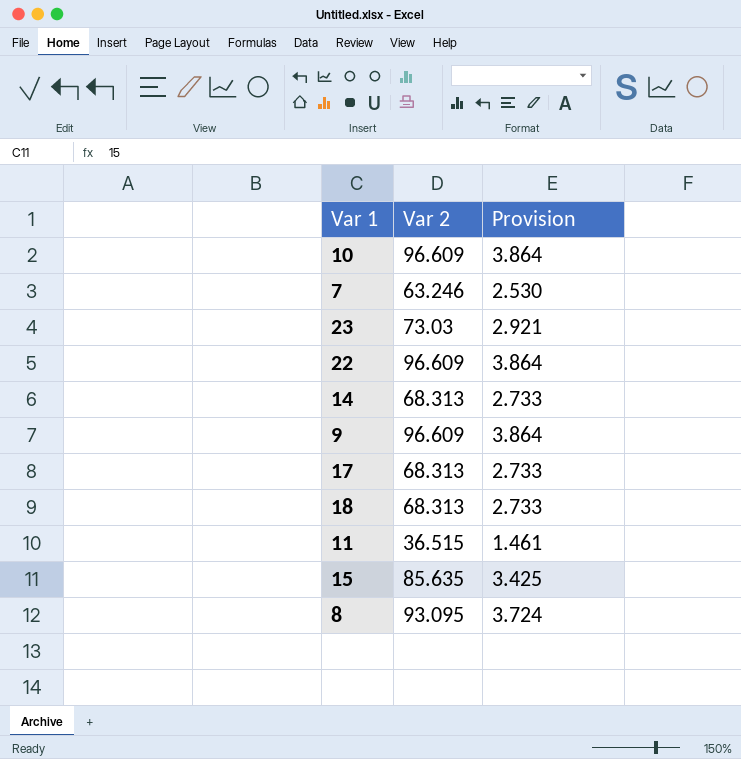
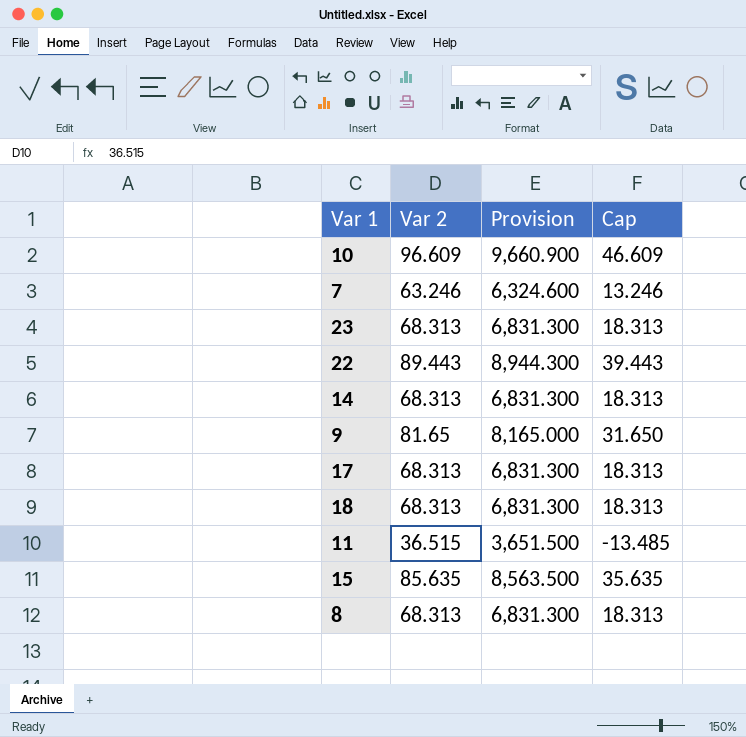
column Provision | formula: [Var 2] * 0.04 -> [Var 2] * 100
column Cap | formula: none -> [Var 2] - 50
23 | Var 2: 73.03 -> 68.313
22 | Var 2: 96.609 -> 89.443
9 | Var 2: 96.609 -> 81.65
8 | Var 2: 93.095 -> 68.313

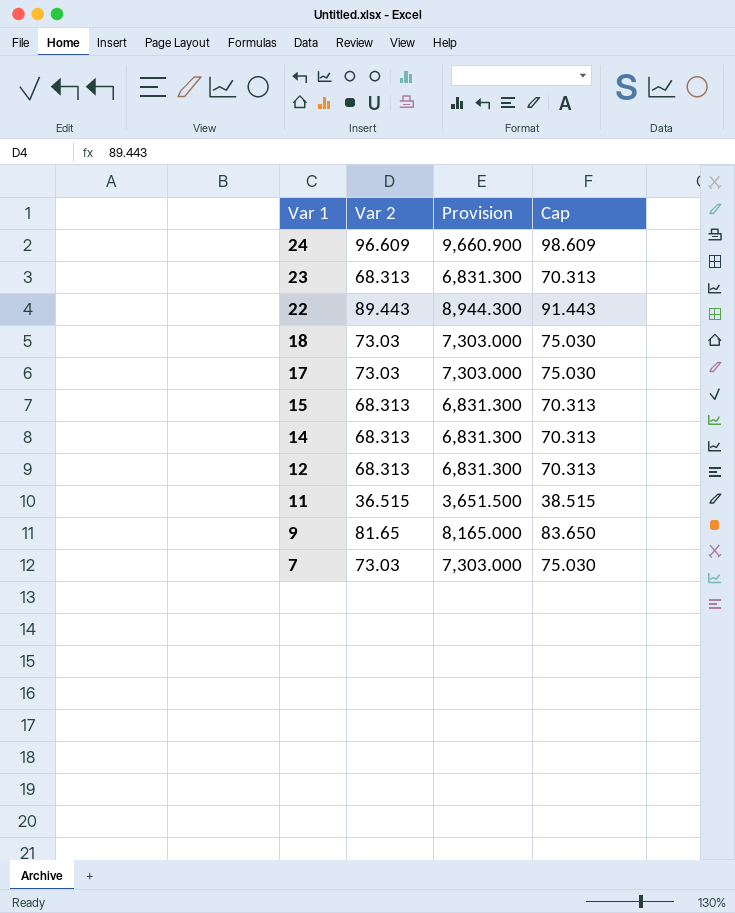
row order: none -> Var 1 descending
column Cap | formula: [Var 2] - 50 -> [Var 2] + 2
row 10: 96.609 | 9,660.900 | 46.609 -> none
row 8: 68.313 | 6,831.300 | 18.313 -> none
row 24: none -> 96.609 | 9,660.900 | 98.609
18 | Var 2: 68.313 -> 73.03
18 | Provision: 6,831.300 -> 7,303.000
17 | Var 2: 68.313 -> 73.03
17 | Provision: 6,831.300 -> 7,303.000
15 | Var 2: 85.635 -> 68.313
15 | Provision: 8,563.500 -> 6,831.300
row 12: none -> 68.313 | 6,831.300 | 70.313
7 | Var 2: 63.246 -> 73.03
7 | Provision: 6,324.600 -> 7,303.000

